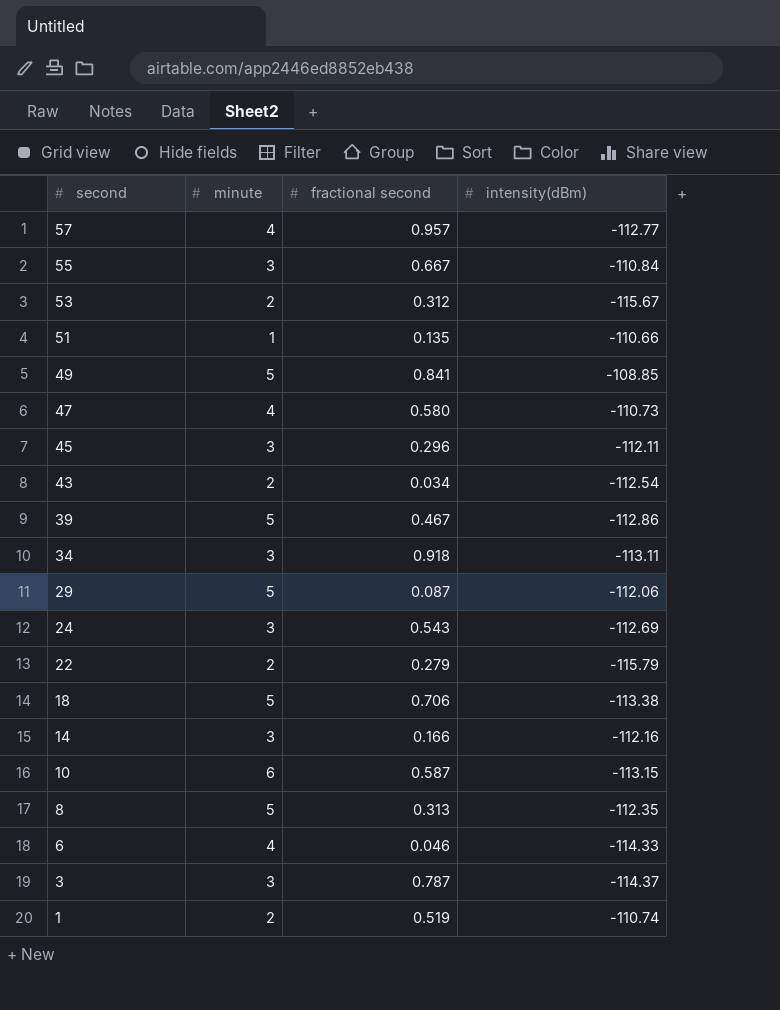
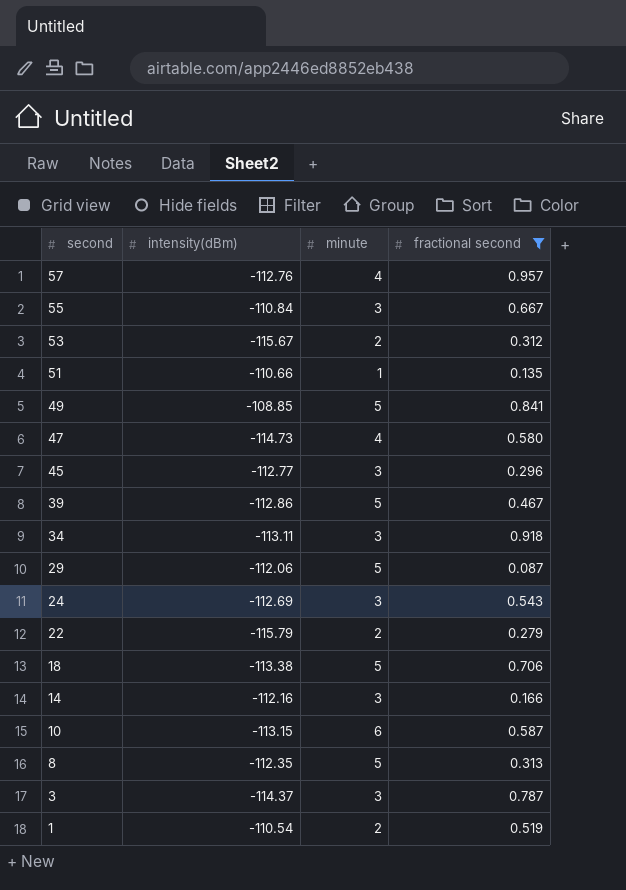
filter: none -> fractional second >= 0.087
column intensity(dBm) | position: 4 -> 2
57 | intensity(dBm): -112.77 -> -112.76
47 | intensity(dBm): -110.73 -> -114.73
45 | intensity(dBm): -112.11 -> -112.77
1 | intensity(dBm): -110.74 -> -110.54

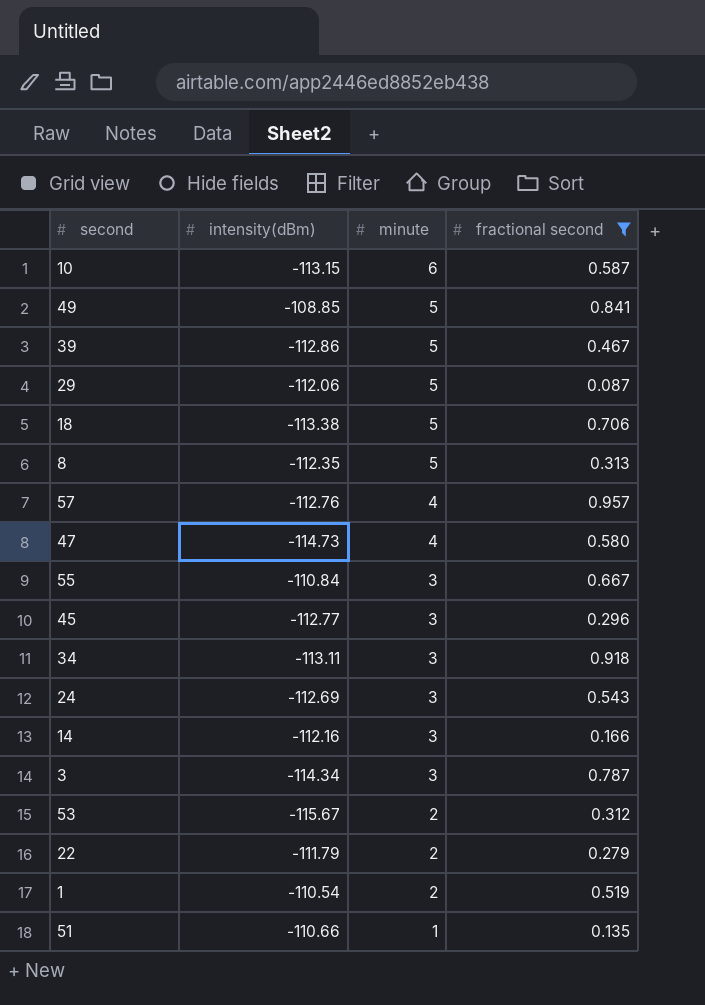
row order: second descending -> minute descending
3 | intensity(dBm): -114.37 -> -114.34
22 | intensity(dBm): -115.79 -> -111.79

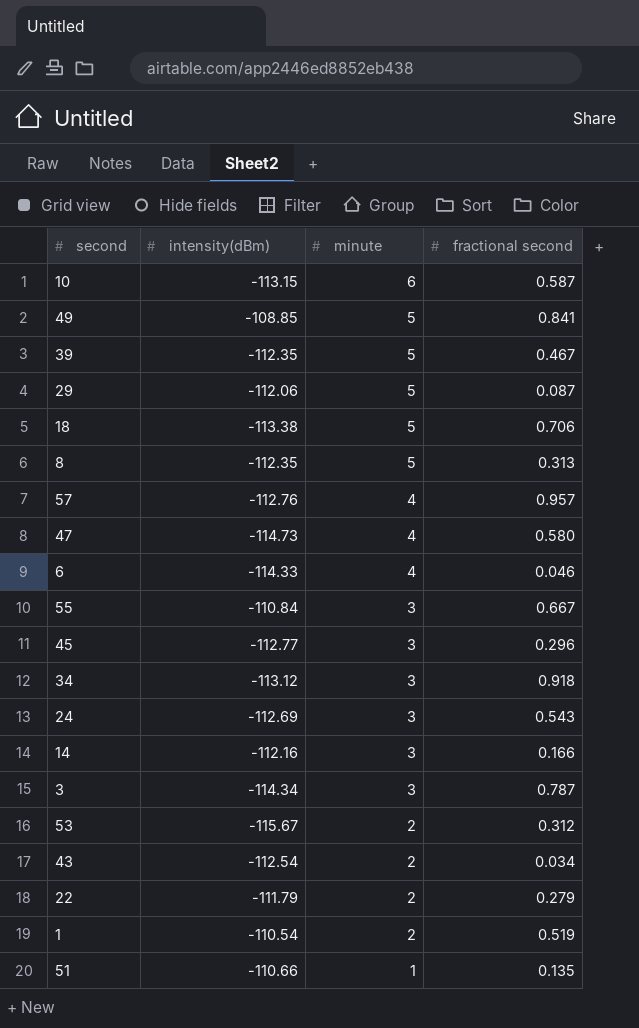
filter: fractional second >= 0.087 -> none
39 | intensity(dBm): -112.86 -> -112.35
34 | intensity(dBm): -113.11 -> -113.12

